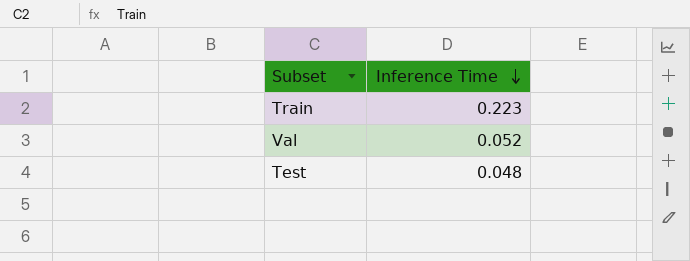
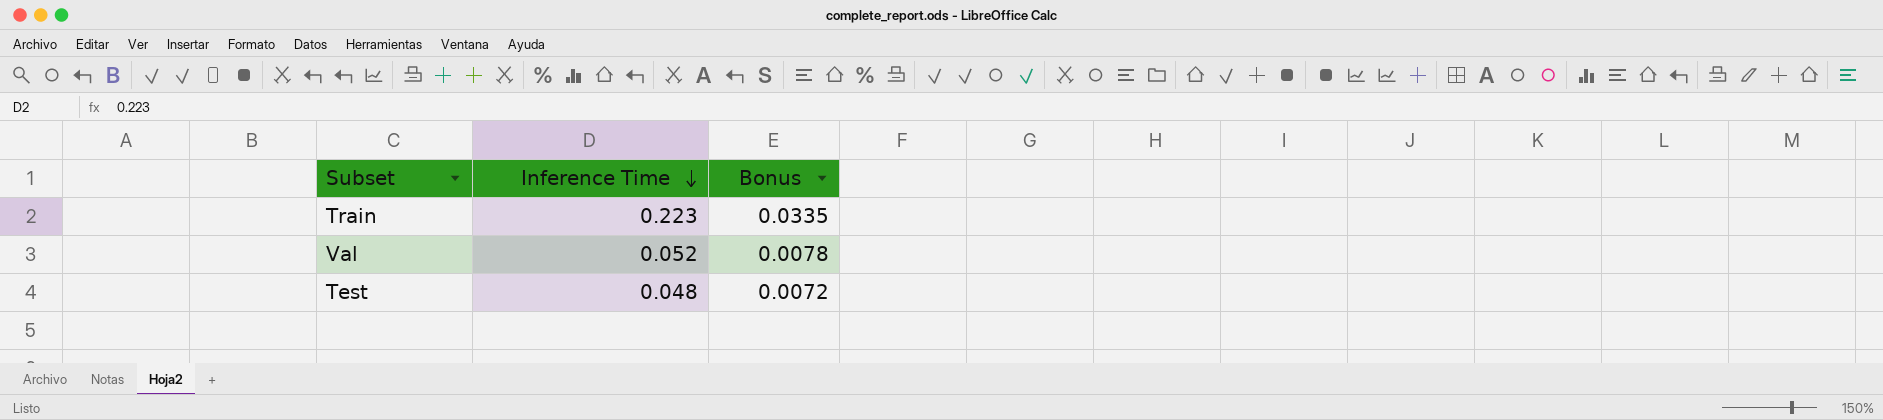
column Bonus | formula: none -> [Inference Time] * 0.15

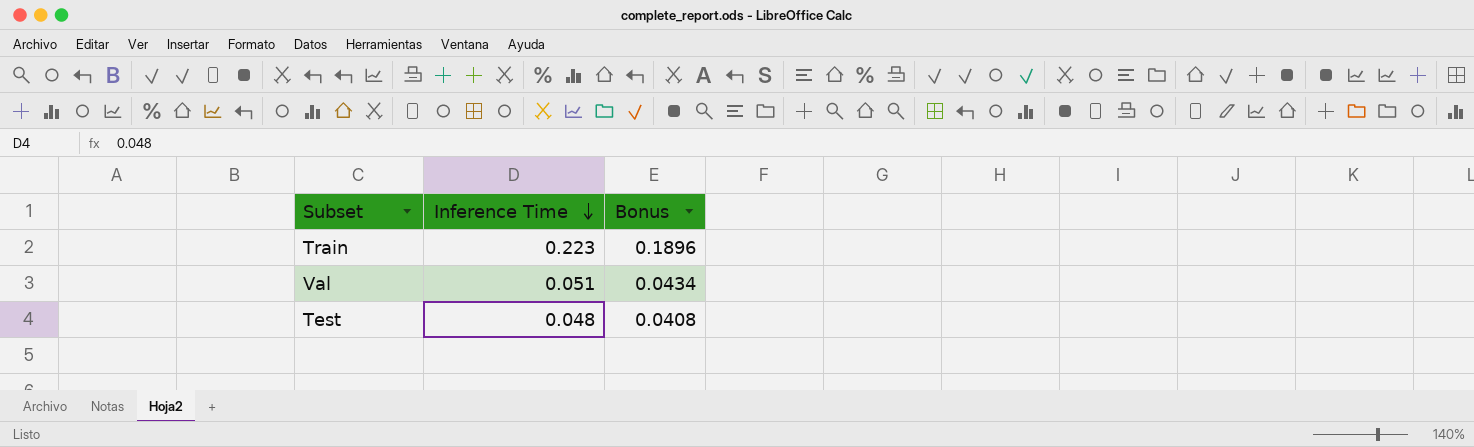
column Bonus | formula: [Inference Time] * 0.15 -> [Inference Time] * 0.85
Val | Inference Time: 0.052 -> 0.051

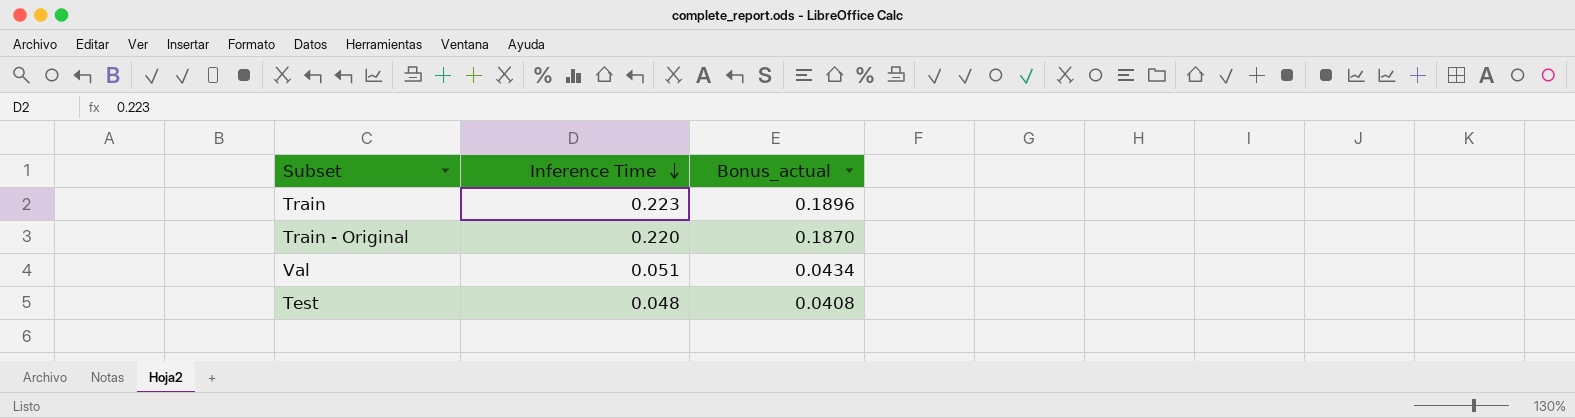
column name: Bonus -> Bonus_actual
row Train - Original: none -> 0.220 | 0.1870

